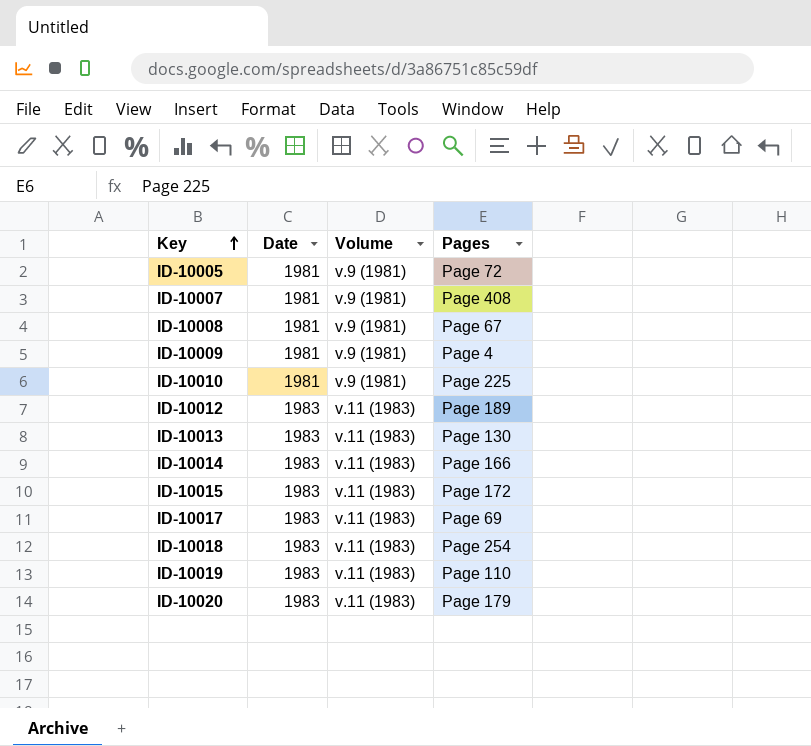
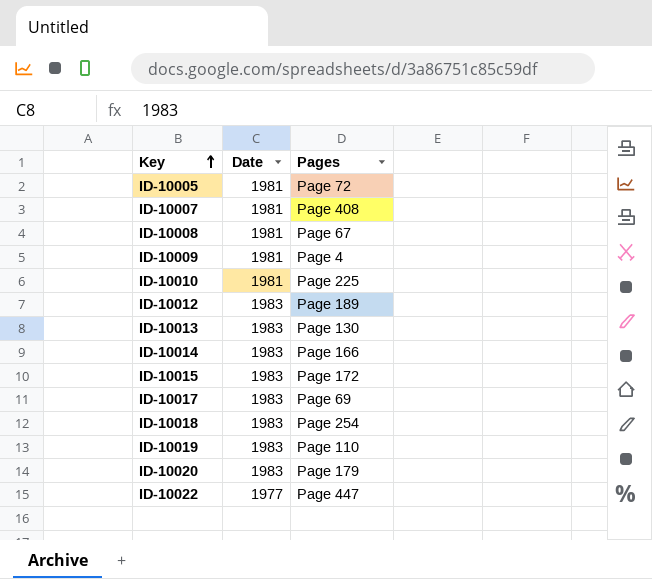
column Volume | position: 3 -> none
row ID-10022: none -> 1977 | Page 447

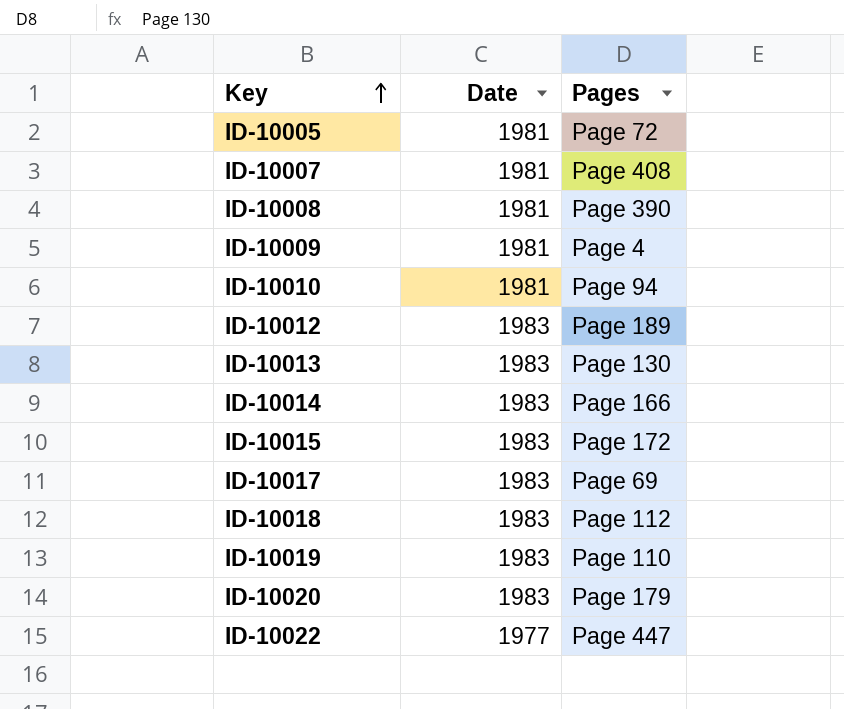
ID-10008 | Pages: Page 67 -> Page 390
ID-10010 | Pages: Page 225 -> Page 94
ID-10018 | Pages: Page 254 -> Page 112

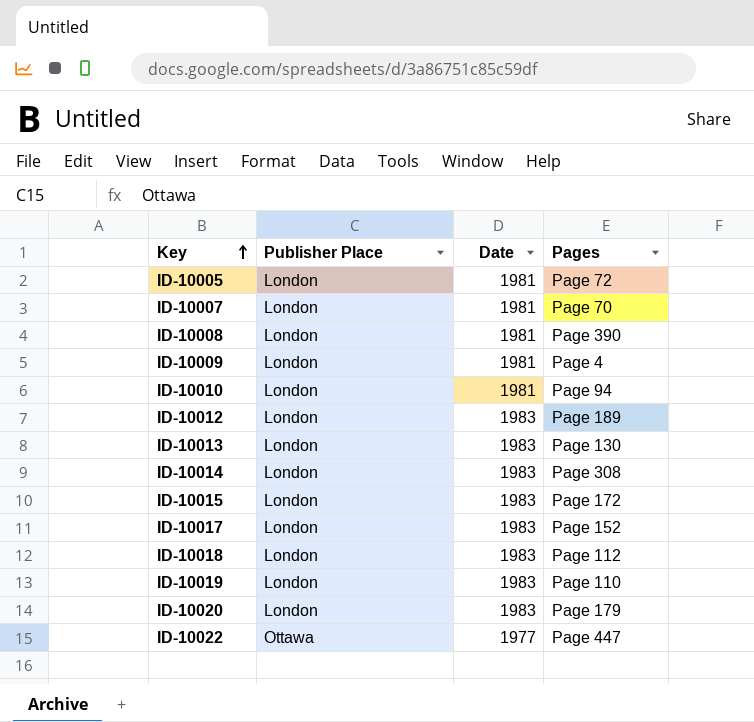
column Publisher Place | position: none -> 2
ID-10007 | Pages: Page 408 -> Page 70
ID-10014 | Pages: Page 166 -> Page 308
ID-10017 | Pages: Page 69 -> Page 152

